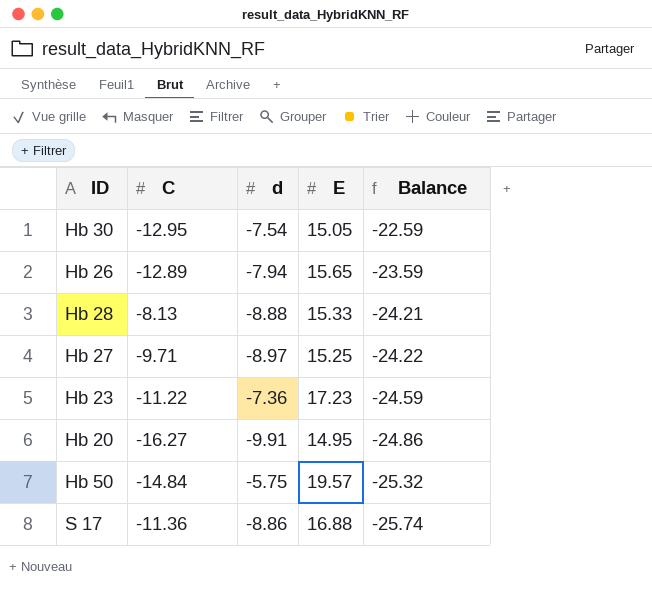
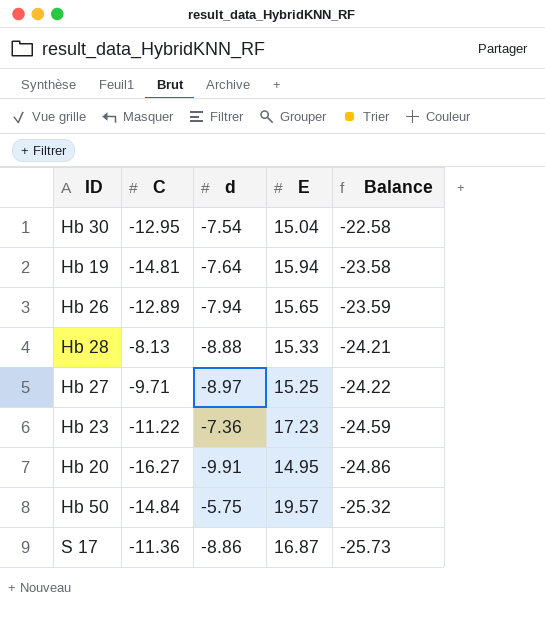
Hb 30 | E: 15.05 -> 15.04
Hb 30 | Balance: -22.59 -> -22.58
row Hb 19: none -> -14.81 | -7.64 | 15.94 | -23.58
S 17 | E: 16.88 -> 16.87
S 17 | Balance: -25.74 -> -25.73

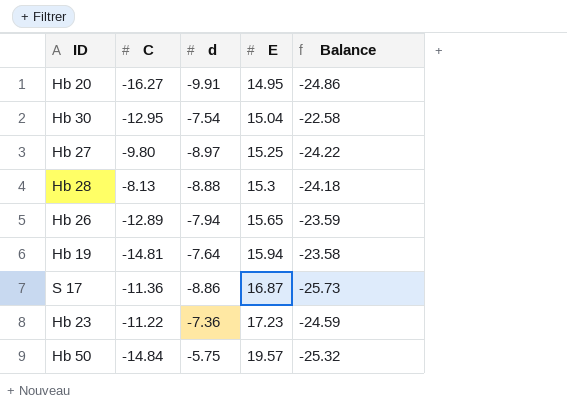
row order: Balance descending -> E ascending
Hb 27 | C: -9.71 -> -9.80
Hb 28 | E: 15.33 -> 15.3
Hb 28 | Balance: -24.21 -> -24.18

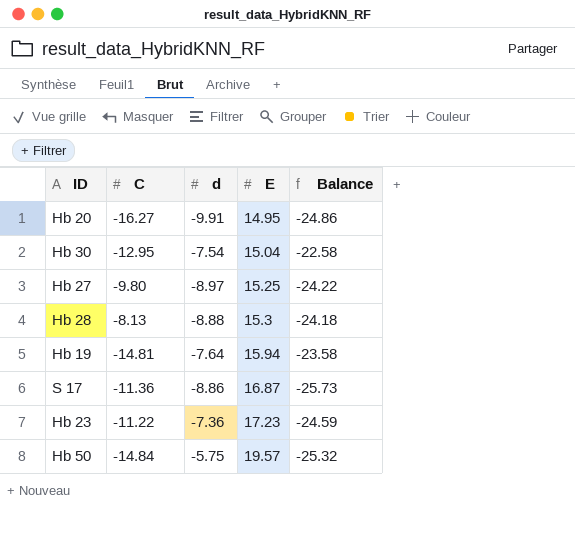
row Hb 26: -12.89 | -7.94 | 15.65 | -23.59 -> none

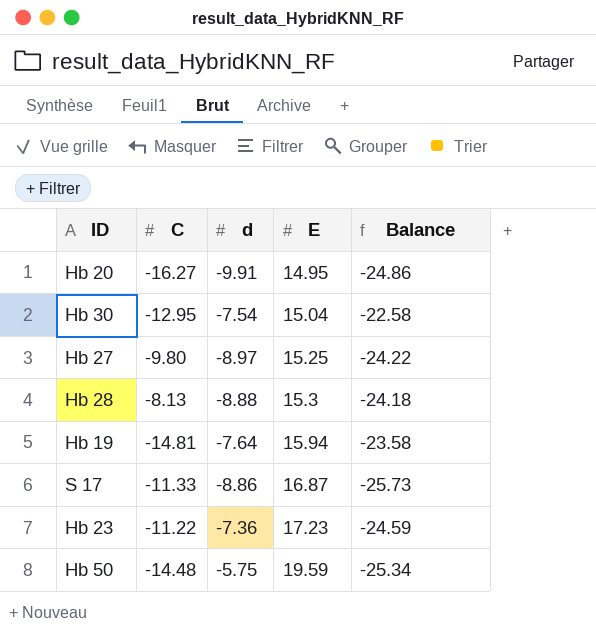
S 17 | C: -11.36 -> -11.33
Hb 50 | C: -14.84 -> -14.48
Hb 50 | E: 19.57 -> 19.59
Hb 50 | Balance: -25.32 -> -25.34

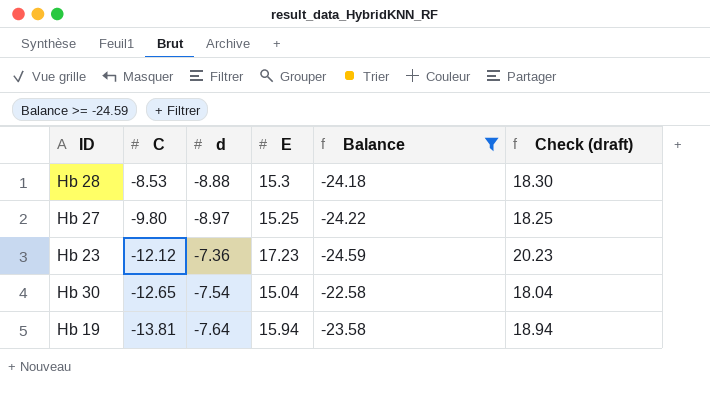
filter: none -> Balance >= -24.59
row order: E ascending -> C descending
column Check (draft) | formula: none -> [E] + 3
Hb 28 | C: -8.13 -> -8.53
Hb 23 | C: -11.22 -> -12.12
Hb 30 | C: -12.95 -> -12.65
Hb 19 | C: -14.81 -> -13.81

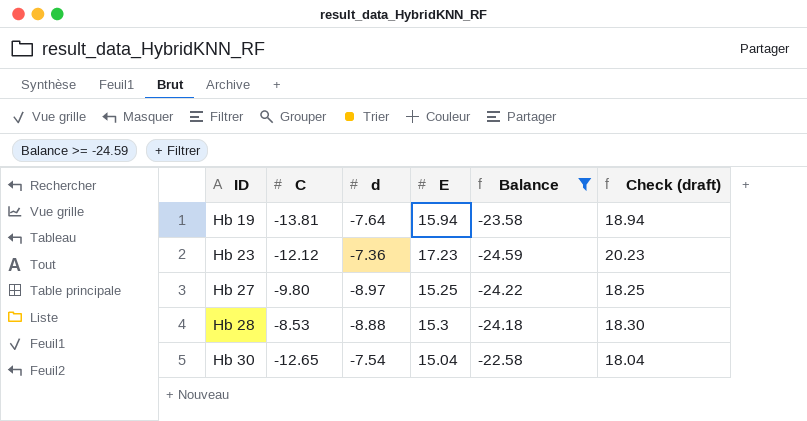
row order: C descending -> ID ascending

